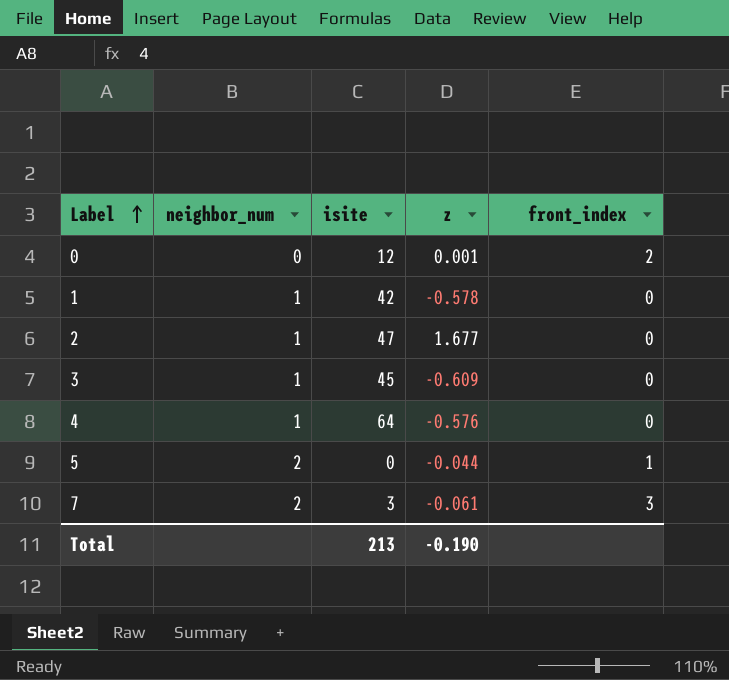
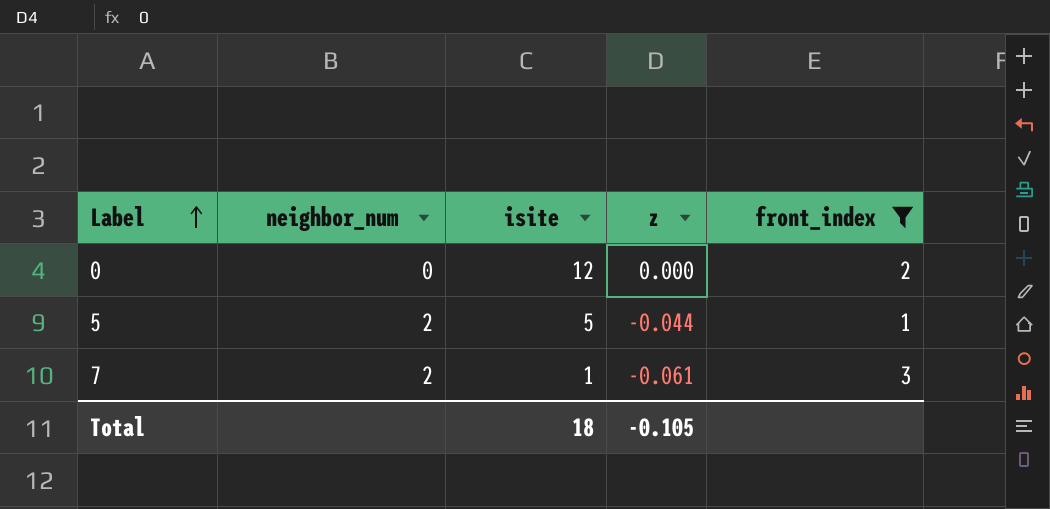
filter: none -> front_index != 0
0 | z: 0.001 -> 0.000
5 | isite: 0 -> 5
7 | isite: 3 -> 1
Total | isite: 213 -> 18
Total | z: -0.190 -> -0.105

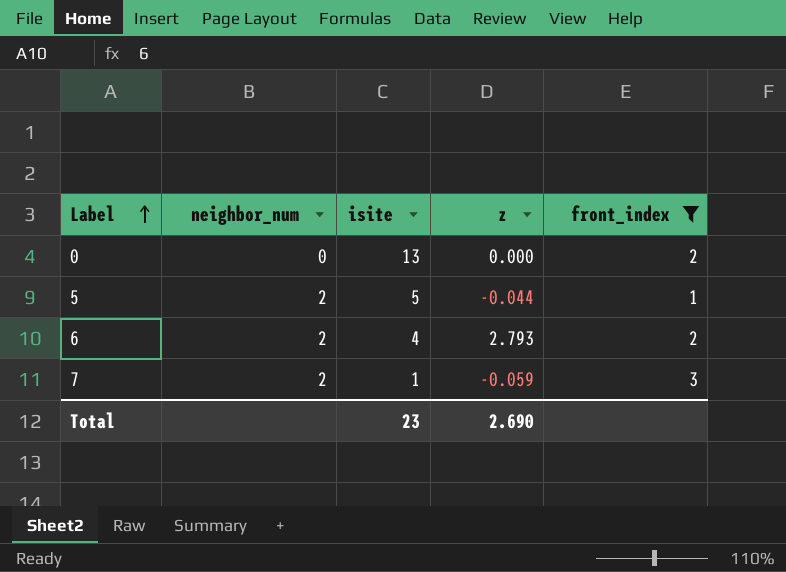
0 | isite: 12 -> 13
row 6: none -> 2 | 4 | 2.793 | 2
7 | z: -0.061 -> -0.059
Total | isite: 18 -> 23
Total | z: -0.105 -> 2.690

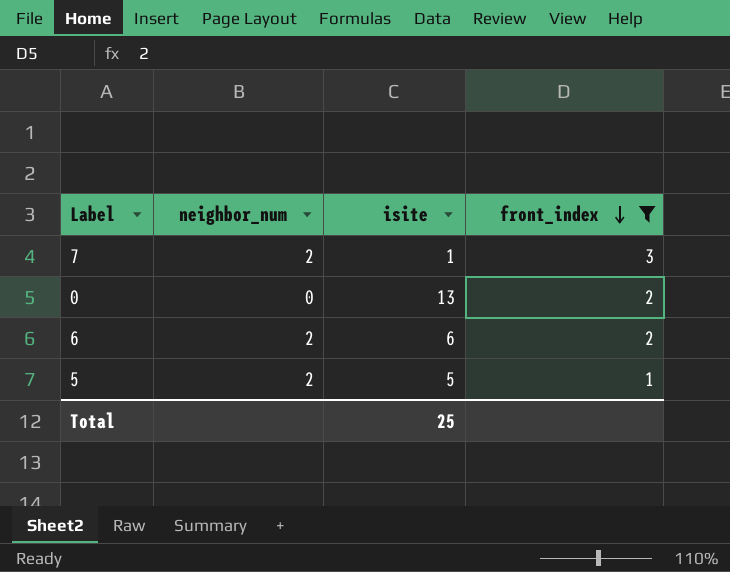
row order: Label ascending -> front_index descending
column z | position: 4 -> none
6 | isite: 4 -> 6
Total | isite: 23 -> 25

